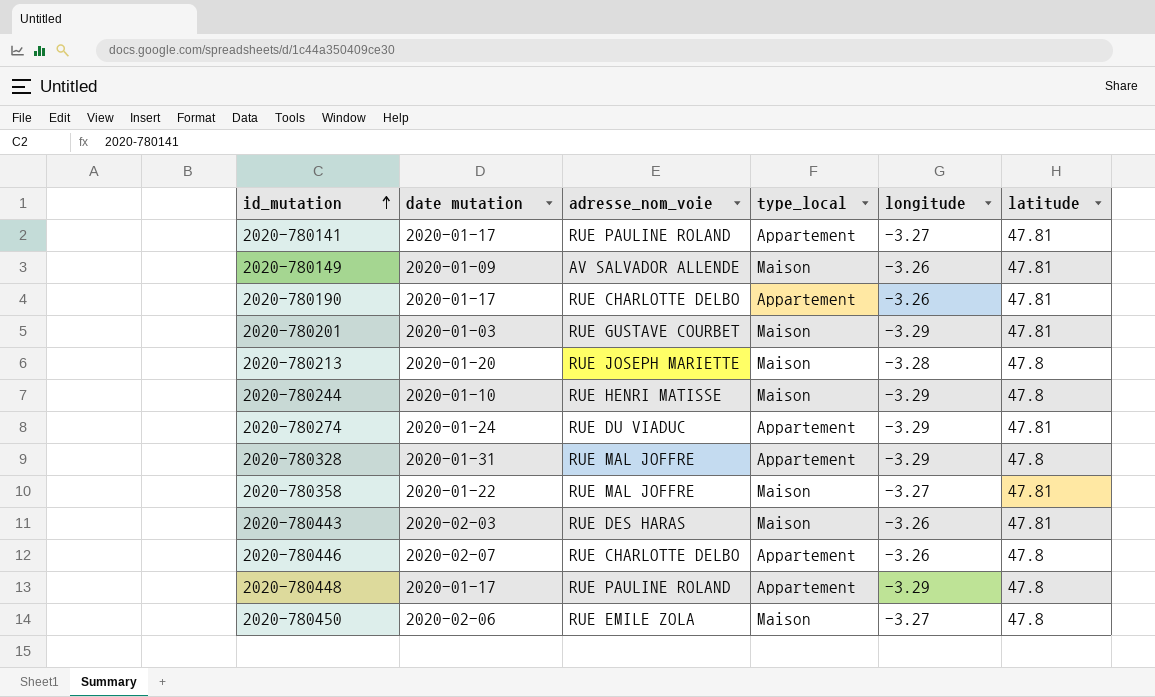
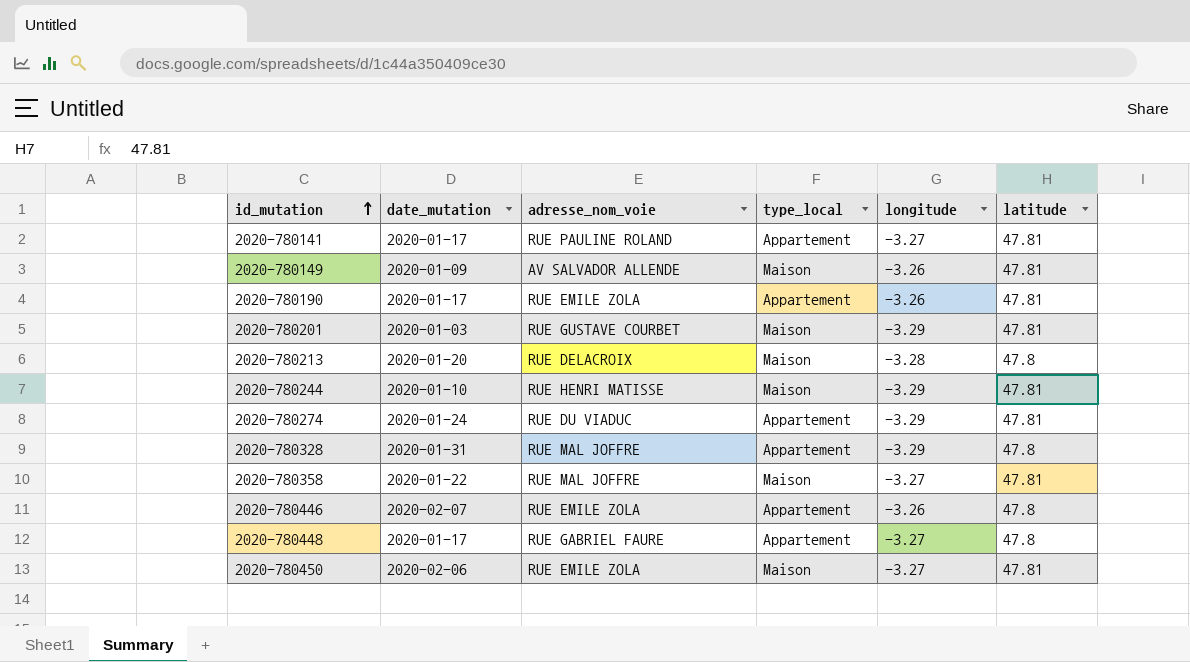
column name: date mutation -> date_mutation
row 2020-780443: 2020-02-03 | RUE DES HARAS | Maison | -3.26 | 47.81 -> none
2020-780190 | adresse_nom_voie: RUE CHARLOTTE DELBO -> RUE EMILE ZOLA
2020-780213 | adresse_nom_voie: RUE JOSEPH MARIETTE -> RUE DELACROIX
2020-780244 | latitude: 47.8 -> 47.81
2020-780446 | adresse_nom_voie: RUE CHARLOTTE DELBO -> RUE EMILE ZOLA
2020-780448 | adresse_nom_voie: RUE PAULINE ROLAND -> RUE GABRIEL FAURE
2020-780448 | longitude: -3.29 -> -3.27
2020-780450 | latitude: 47.8 -> 47.81

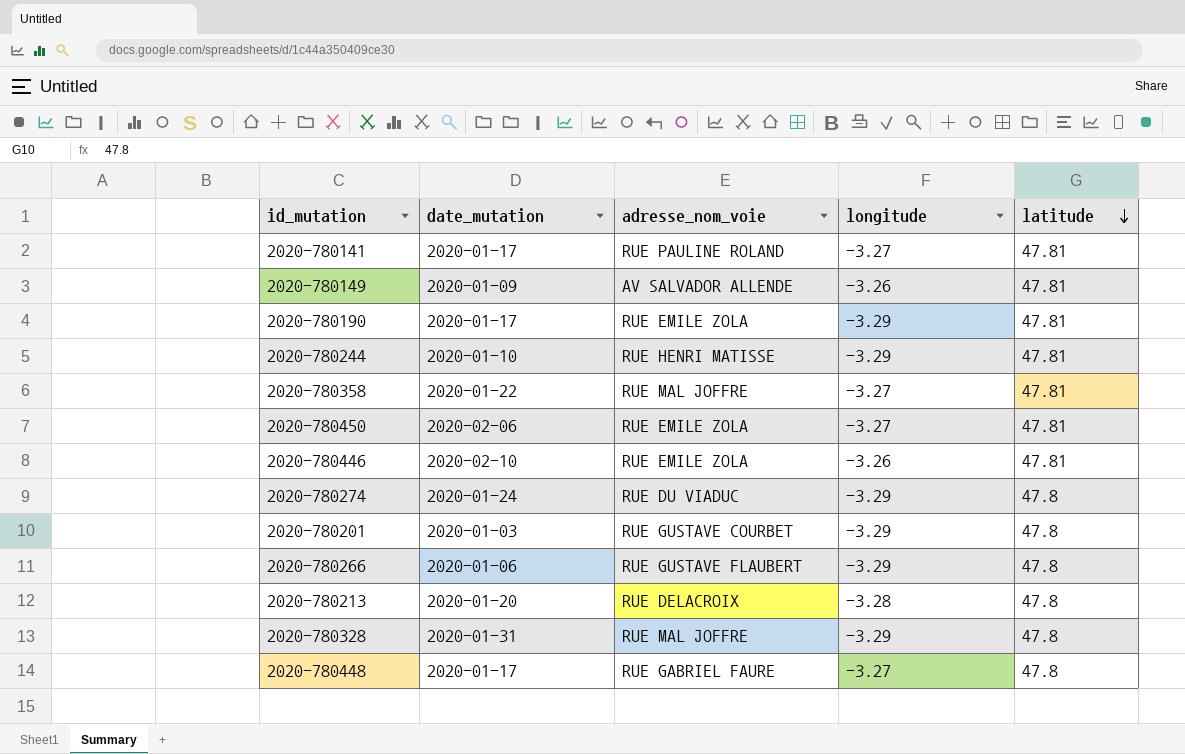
row order: id_mutation ascending -> latitude descending
column type_local | position: 4 -> none
2020-780190 | longitude: -3.26 -> -3.29
2020-780446 | date_mutation: 2020-02-07 -> 2020-02-10
2020-780446 | latitude: 47.8 -> 47.81
2020-780274 | latitude: 47.81 -> 47.8
2020-780201 | latitude: 47.81 -> 47.8
row 2020-780266: none -> 2020-01-06 | RUE GUSTAVE FLAUBERT | -3.29 | 47.8

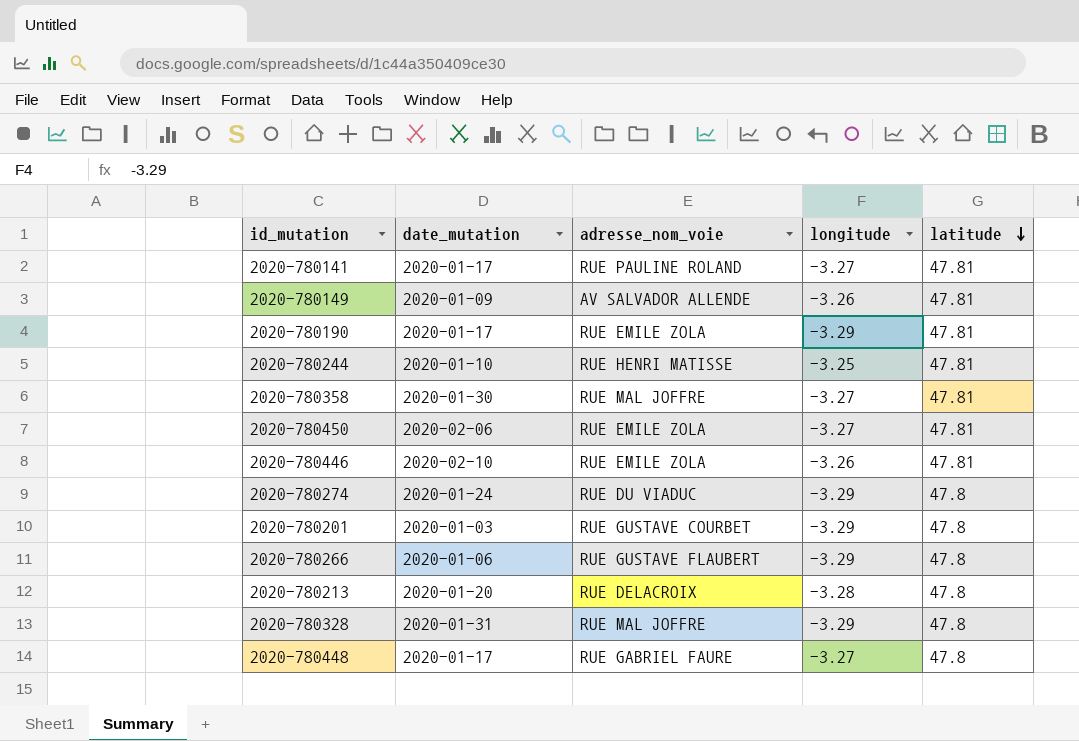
2020-780244 | longitude: -3.29 -> -3.25
2020-780358 | date_mutation: 2020-01-22 -> 2020-01-30

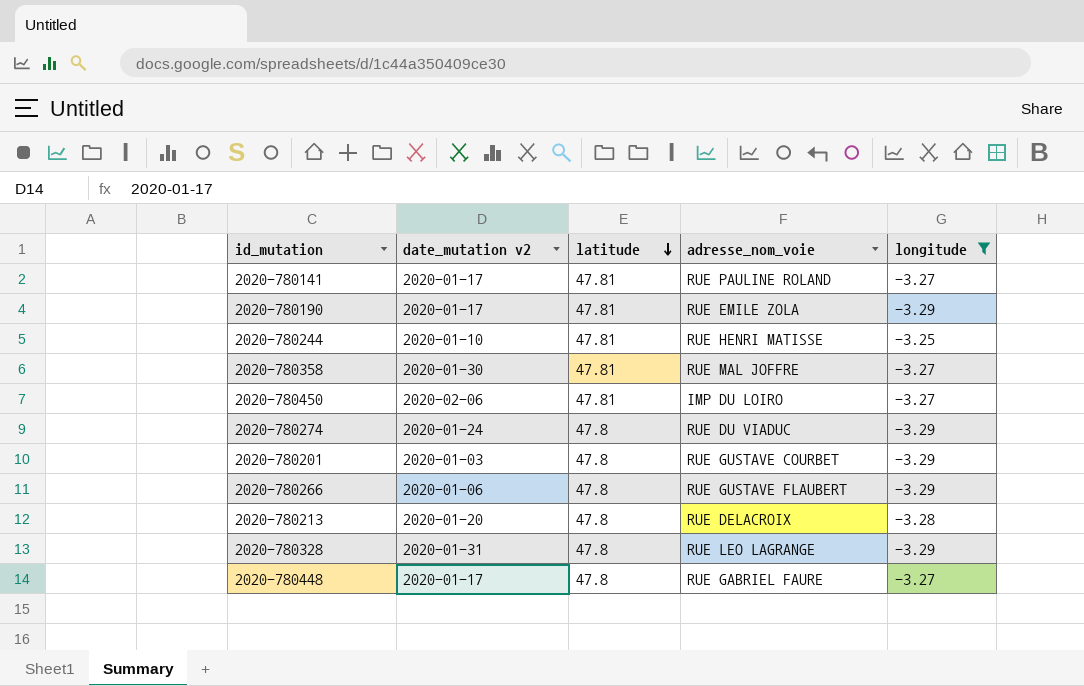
filter: none -> longitude != -3.26
column name: date_mutation -> date_mutation v2
column latitude | position: 5 -> 3
2020-780450 | adresse_nom_voie: RUE EMILE ZOLA -> IMP DU LOIRO
2020-780328 | adresse_nom_voie: RUE MAL JOFFRE -> RUE LEO LAGRANGE

